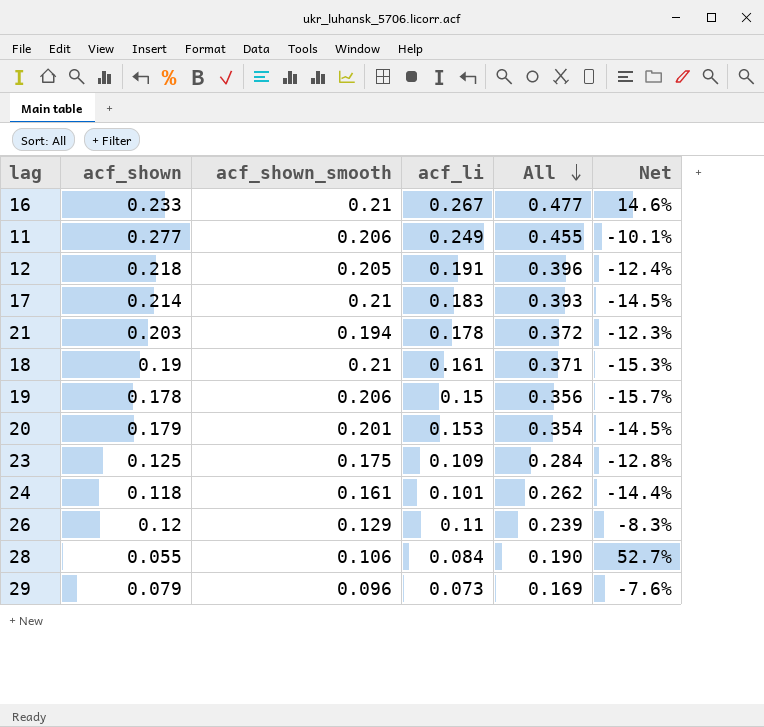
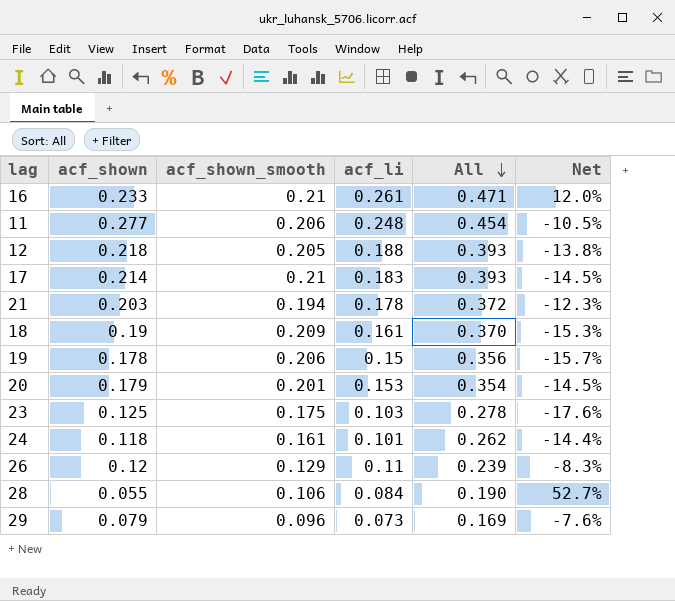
16 | acf_li: 0.267 -> 0.261
16 | All: 0.477 -> 0.471
16 | Net: 14.6% -> 12.0%
11 | acf_li: 0.249 -> 0.248
11 | All: 0.455 -> 0.454
11 | Net: -10.1% -> -10.5%
12 | acf_li: 0.191 -> 0.188
12 | All: 0.396 -> 0.393
12 | Net: -12.4% -> -13.8%
18 | acf_shown_smooth: 0.21 -> 0.209
18 | All: 0.371 -> 0.370
23 | acf_li: 0.109 -> 0.103
23 | All: 0.284 -> 0.278
23 | Net: -12.8% -> -17.6%

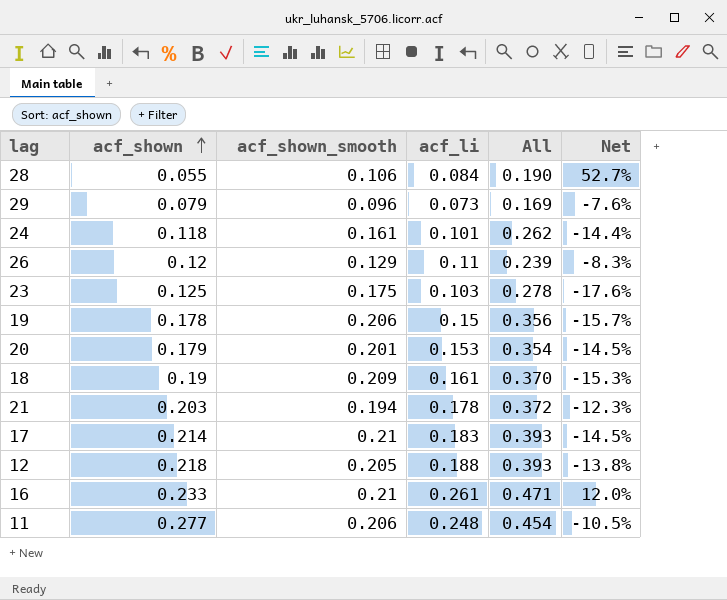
row order: All descending -> acf_shown ascending

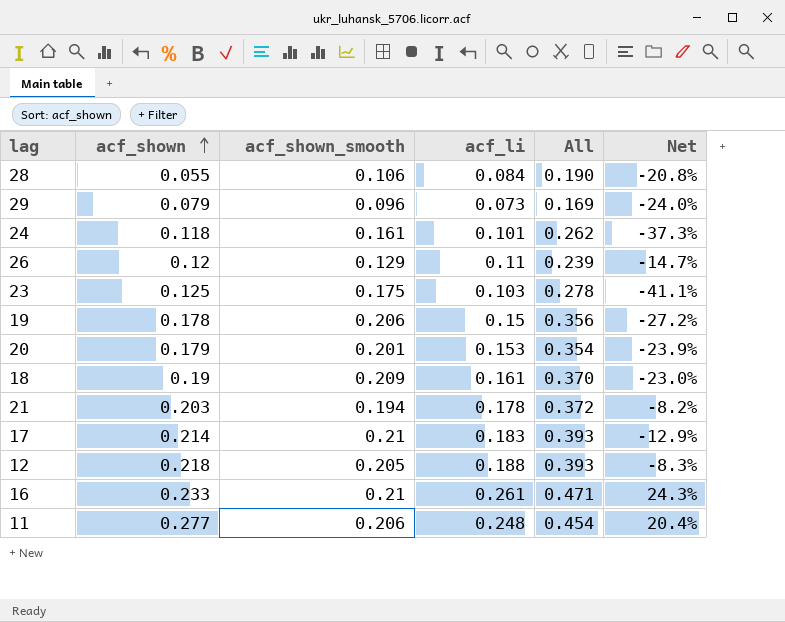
column Net | formula: ([acf_li] - [acf_shown]) / [acf_shown] -> ([acf_li] - [acf_shown_smooth]) / [acf_shown_smooth]

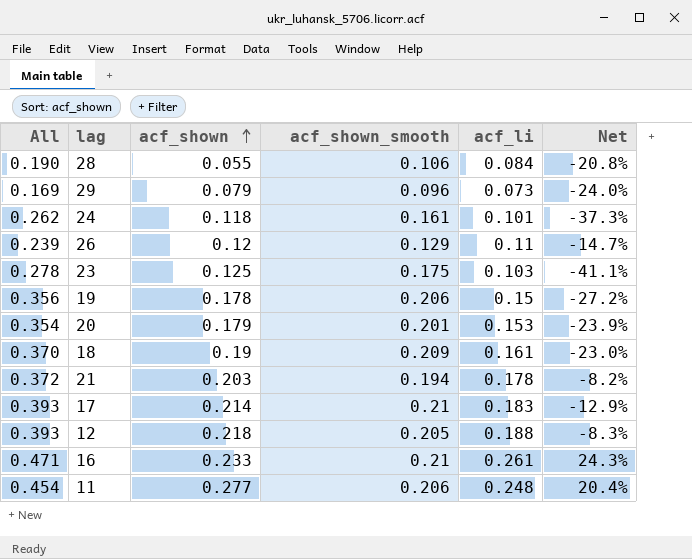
column All | position: 5 -> 1

